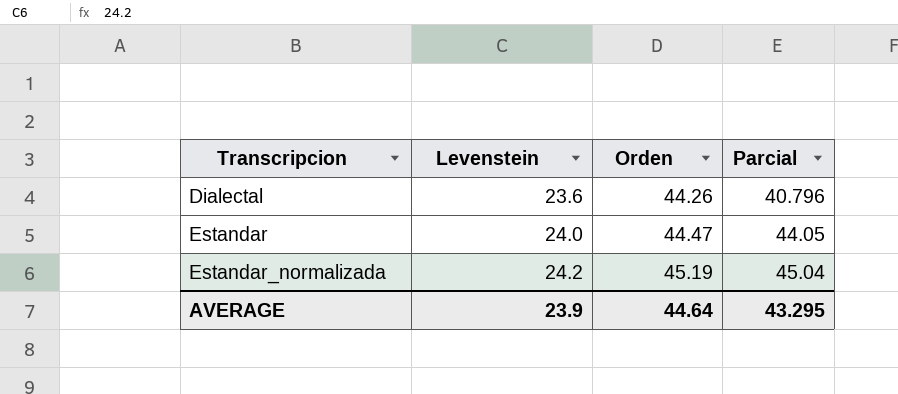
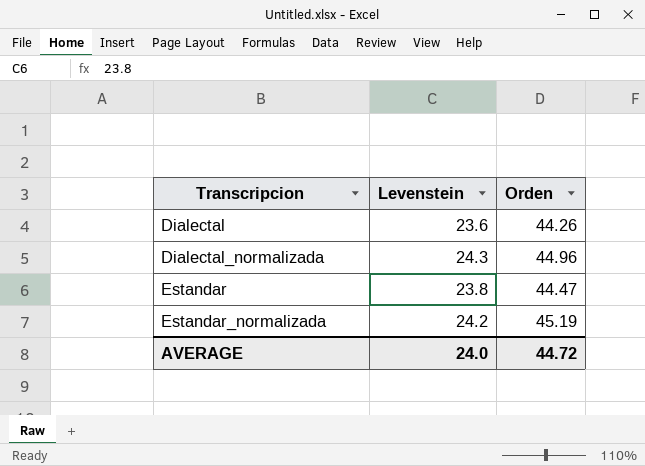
column Parcial | position: 4 -> none
row Dialectal_normalizada: none -> 24.3 | 44.96
Estandar | Levenstein: 24.0 -> 23.8
AVERAGE | Levenstein: 23.9 -> 24.0
AVERAGE | Orden: 44.64 -> 44.72

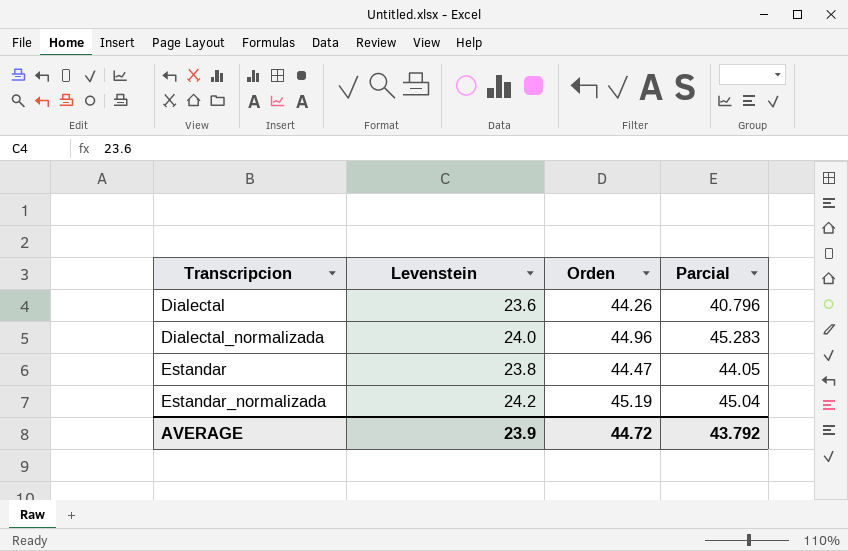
column Parcial | position: none -> 4
Dialectal_normalizada | Levenstein: 24.3 -> 24.0
AVERAGE | Levenstein: 24.0 -> 23.9

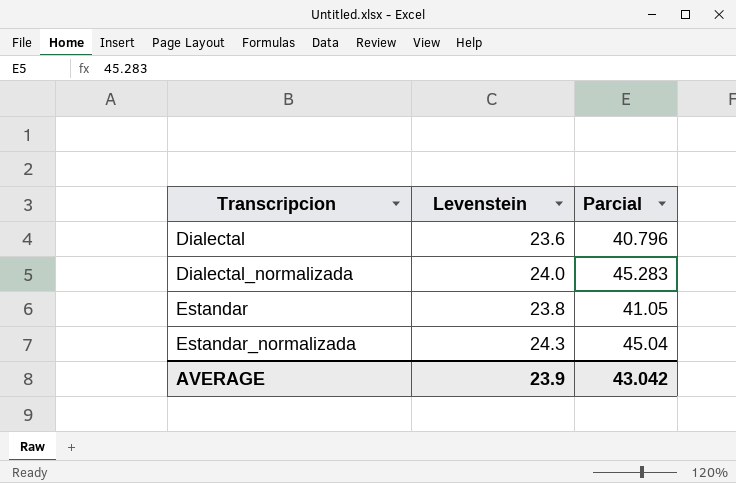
column Orden | position: 3 -> none
Estandar | Parcial: 44.05 -> 41.05
Estandar_normalizada | Levenstein: 24.2 -> 24.3
AVERAGE | Parcial: 43.792 -> 43.042

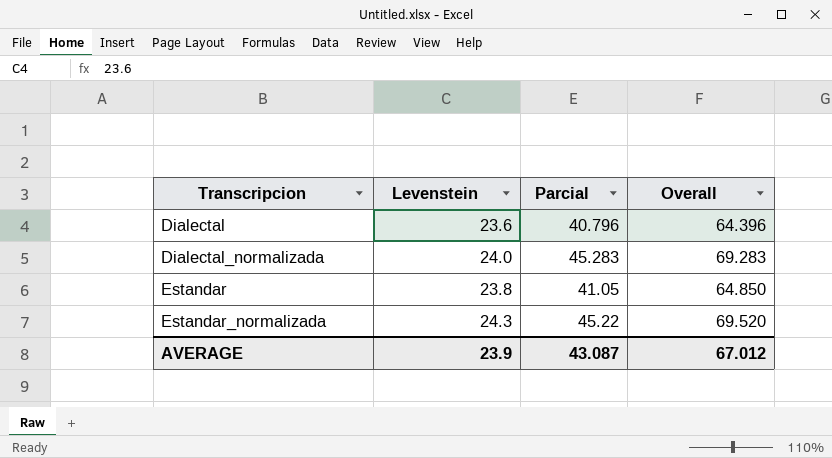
column Overall | formula: none -> [Levenstein] + [Parcial]
Estandar_normalizada | Parcial: 45.04 -> 45.22
AVERAGE | Parcial: 43.042 -> 43.087

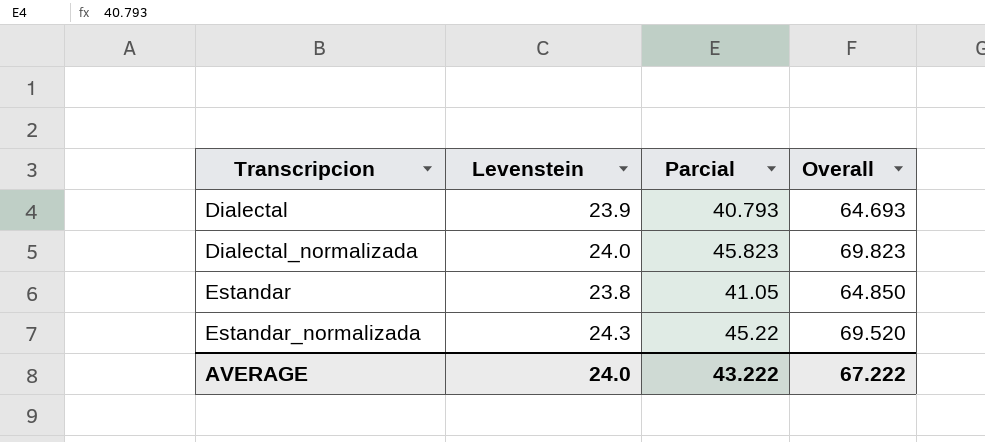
Dialectal | Levenstein: 23.6 -> 23.9
Dialectal | Parcial: 40.796 -> 40.793
Dialectal | Overall: 64.396 -> 64.693
Dialectal_normalizada | Parcial: 45.283 -> 45.823
Dialectal_normalizada | Overall: 69.283 -> 69.823
AVERAGE | Levenstein: 23.9 -> 24.0
AVERAGE | Parcial: 43.087 -> 43.222
AVERAGE | Overall: 67.012 -> 67.222

